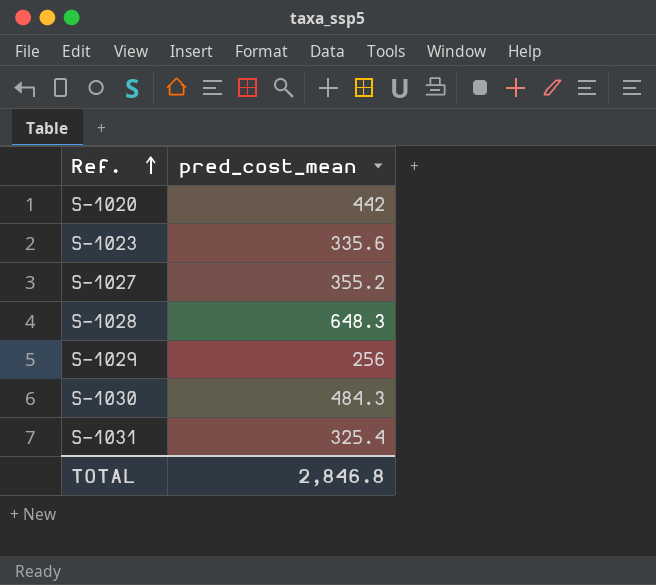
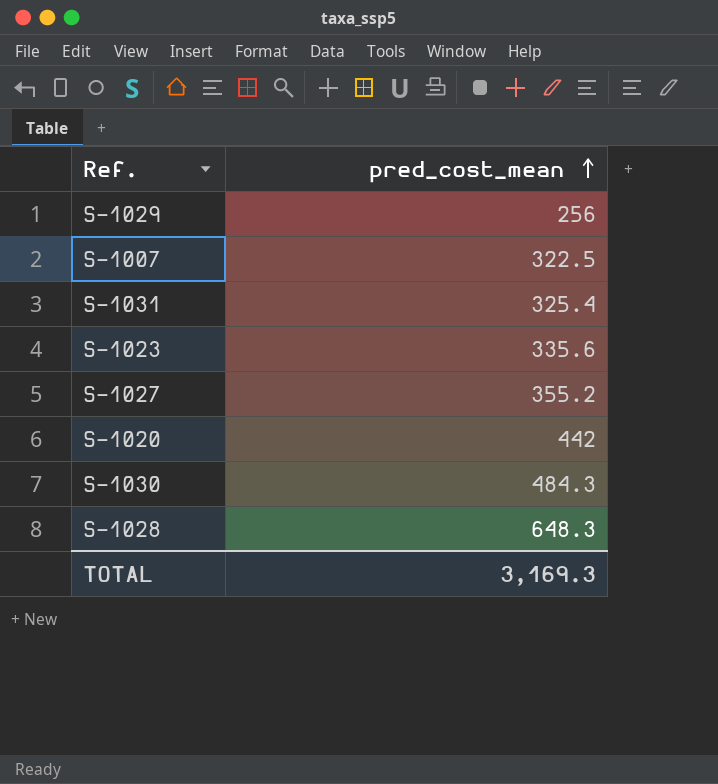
row order: Ref. ascending -> pred_cost_mean ascending
row S-1007: none -> 322.5
TOTAL | pred_cost_mean: 2,846.8 -> 3,169.3

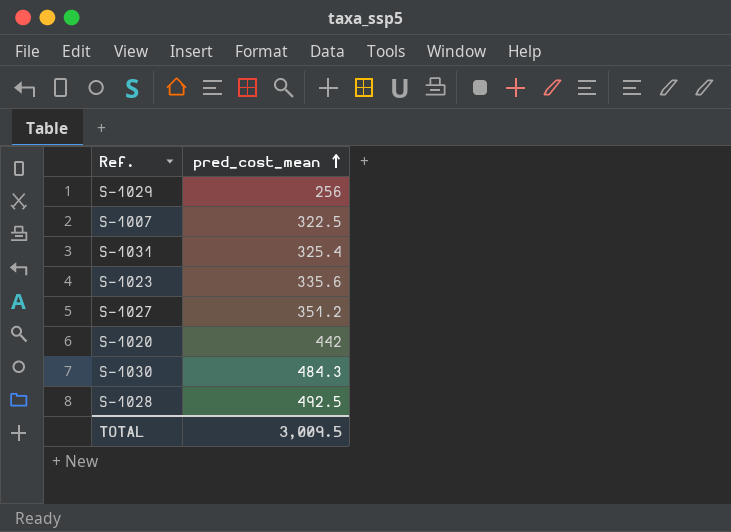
S-1027 | pred_cost_mean: 355.2 -> 351.2
S-1028 | pred_cost_mean: 648.3 -> 492.5
TOTAL | pred_cost_mean: 3,169.3 -> 3,009.5

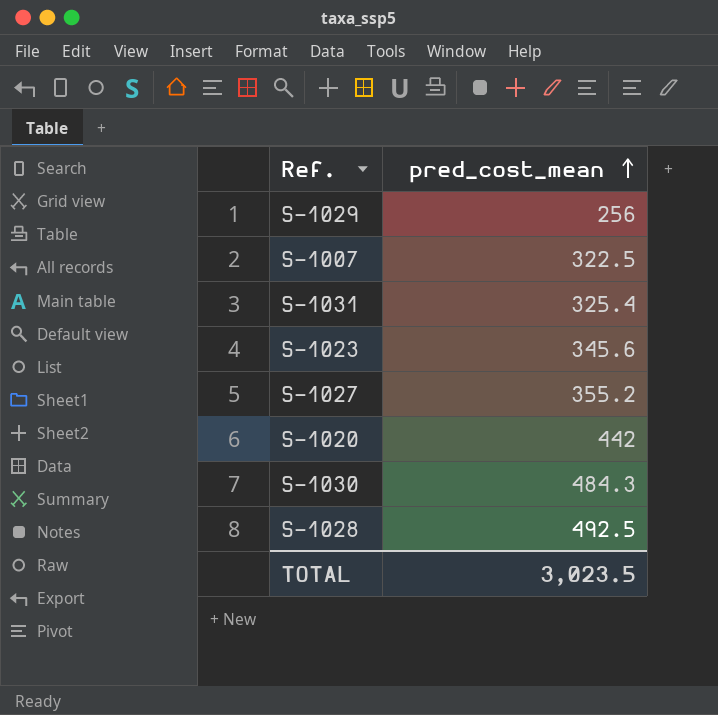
S-1023 | pred_cost_mean: 335.6 -> 345.6
S-1027 | pred_cost_mean: 351.2 -> 355.2
TOTAL | pred_cost_mean: 3,009.5 -> 3,023.5

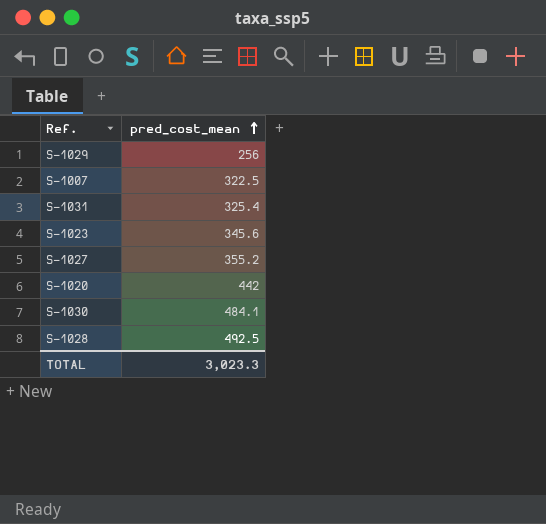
S-1030 | pred_cost_mean: 484.3 -> 484.1
TOTAL | pred_cost_mean: 3,023.5 -> 3,023.3

